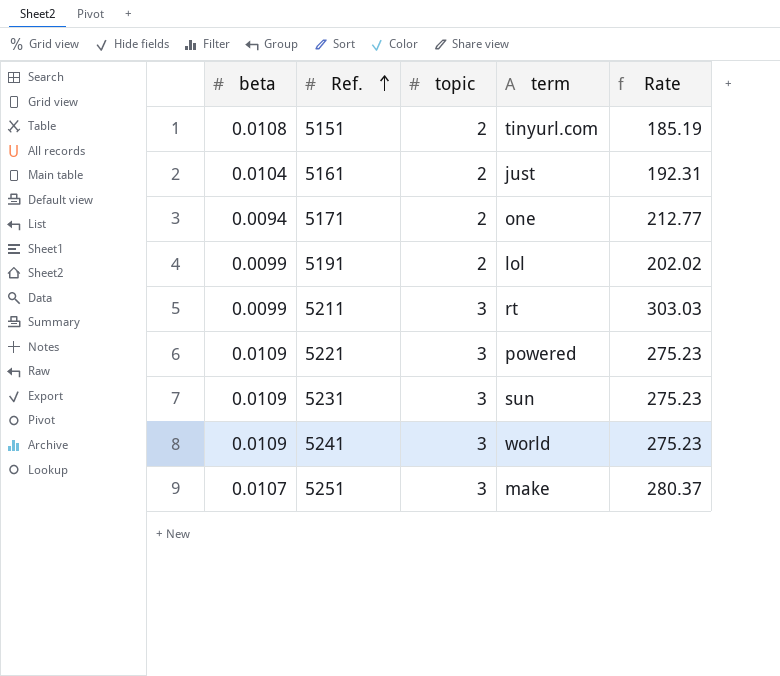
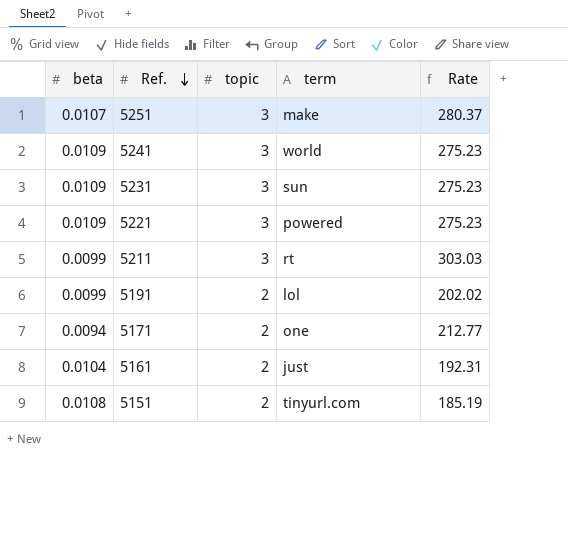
row order: Ref. ascending -> Ref. descending

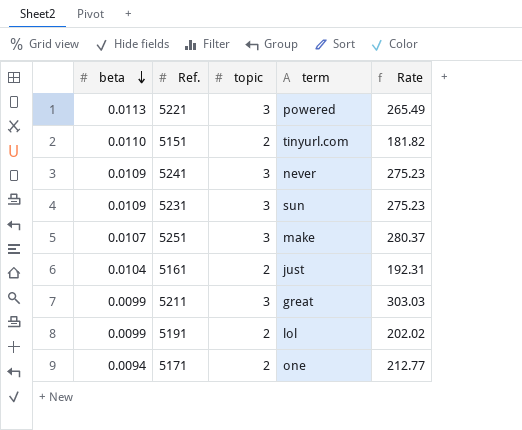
row order: Ref. descending -> beta descending
5221 | beta: 0.0109 -> 0.0113
5221 | Rate: 275.23 -> 265.49
5151 | beta: 0.0108 -> 0.0110
5151 | Rate: 185.19 -> 181.82
5241 | term: world -> never
5211 | term: rt -> great

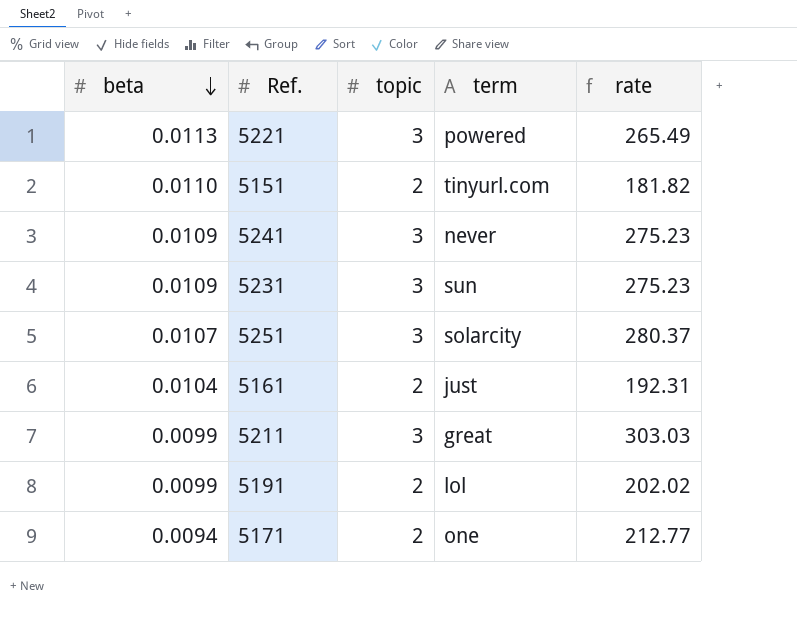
column name: Rate -> rate
5251 | term: make -> solarcity

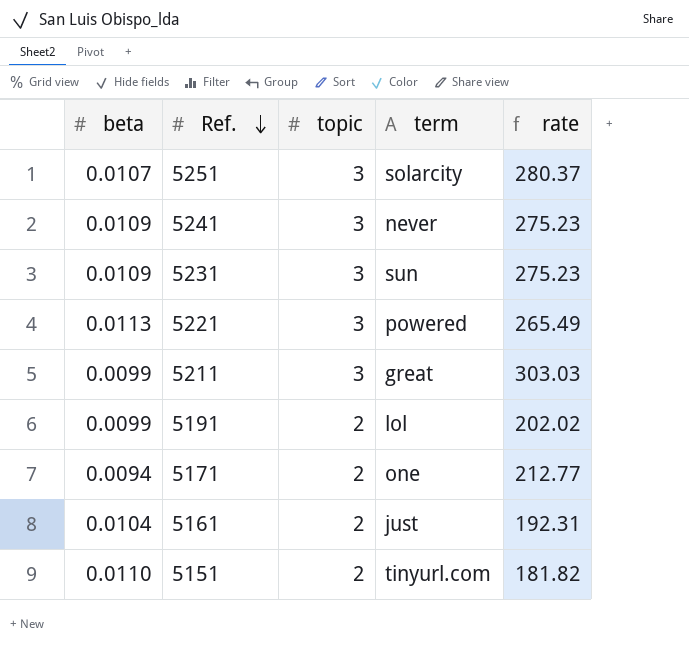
row order: beta descending -> Ref. descending

